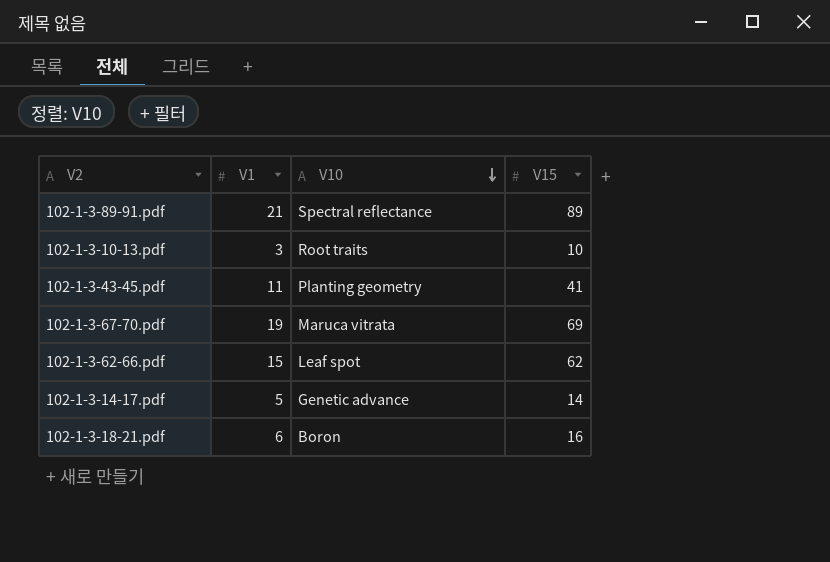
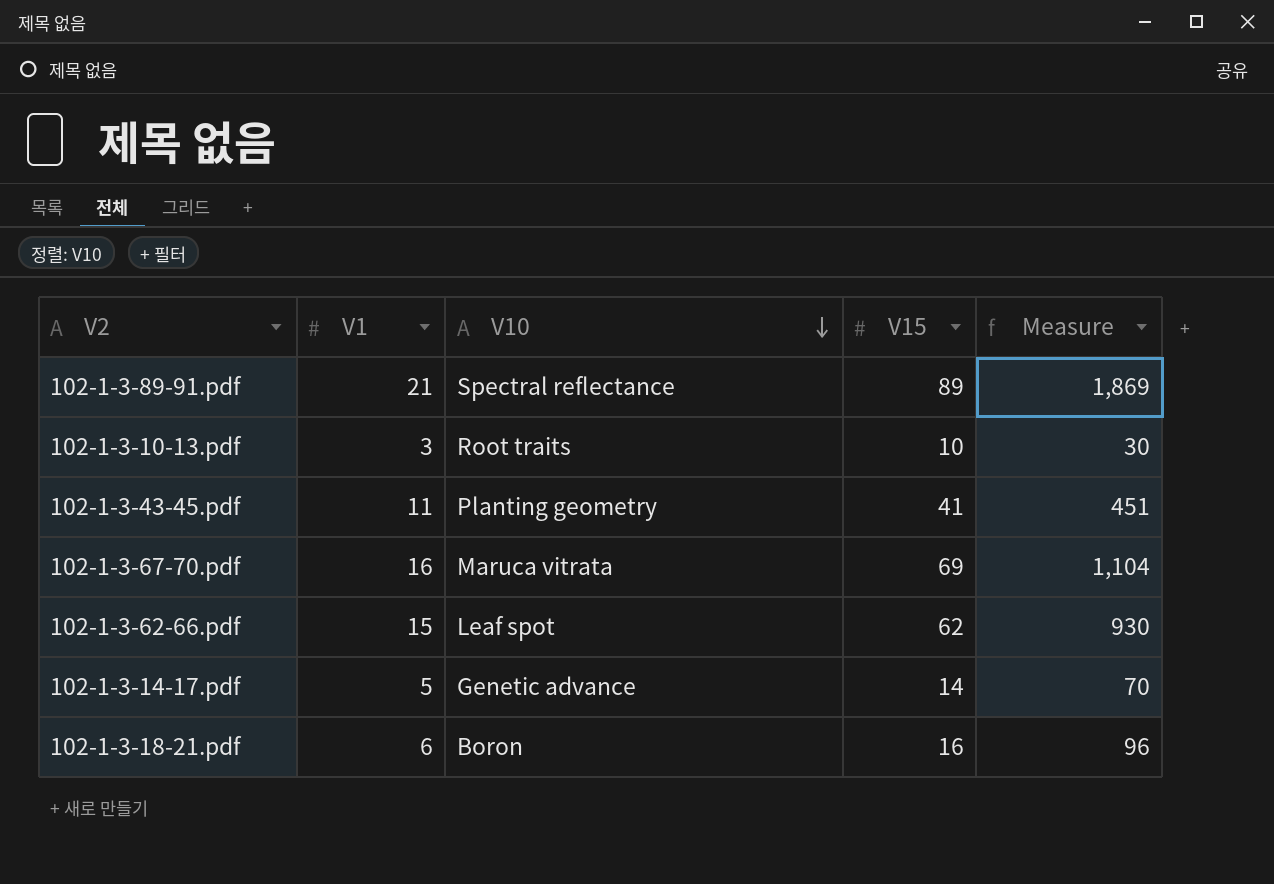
column Measure | formula: none -> [V1] * [V15]
102-1-3-67-70.pdf | V1: 19 -> 16

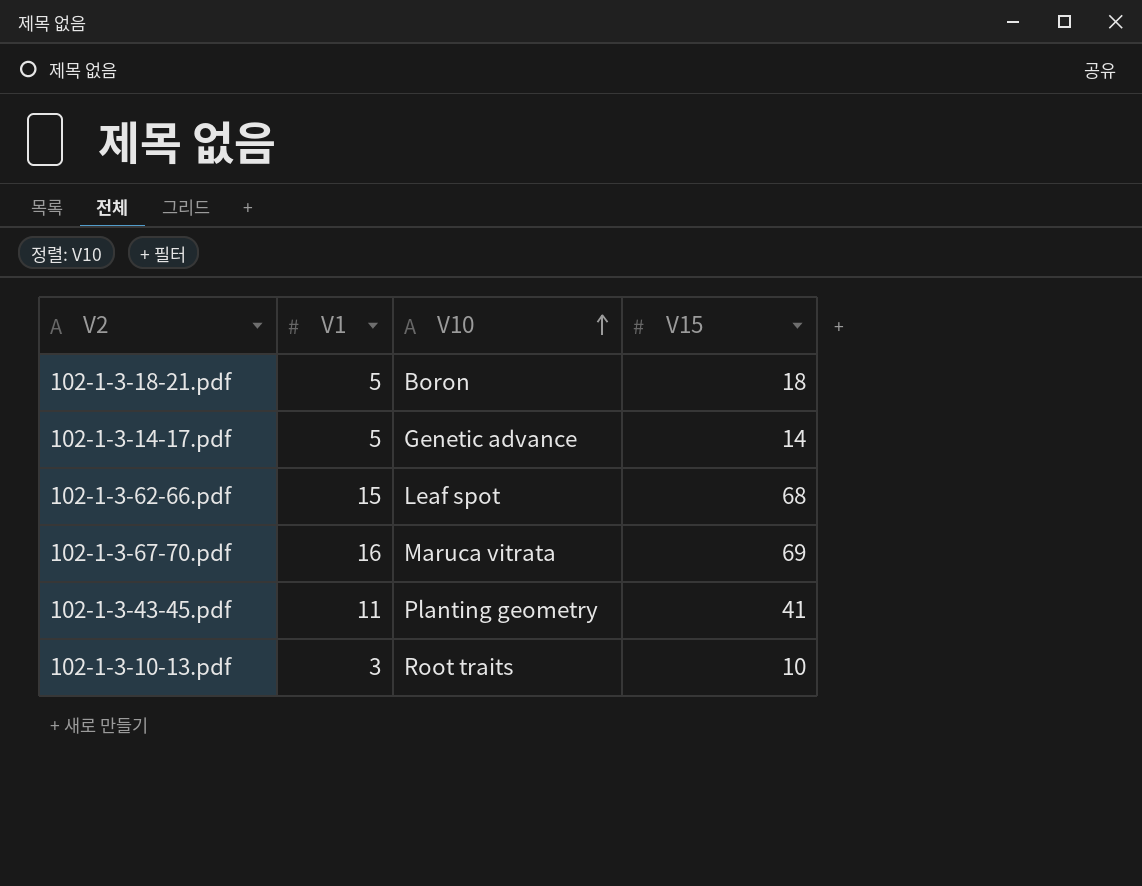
row order: V10 descending -> V10 ascending
column Measure | formula: [V1] * [V15] -> none
row 102-1-3-89-91.pdf: 21 | Spectral reflectance | 89 | 1,869 -> none
102-1-3-18-21.pdf | V1: 6 -> 5
102-1-3-18-21.pdf | V15: 16 -> 18
102-1-3-62-66.pdf | V15: 62 -> 68

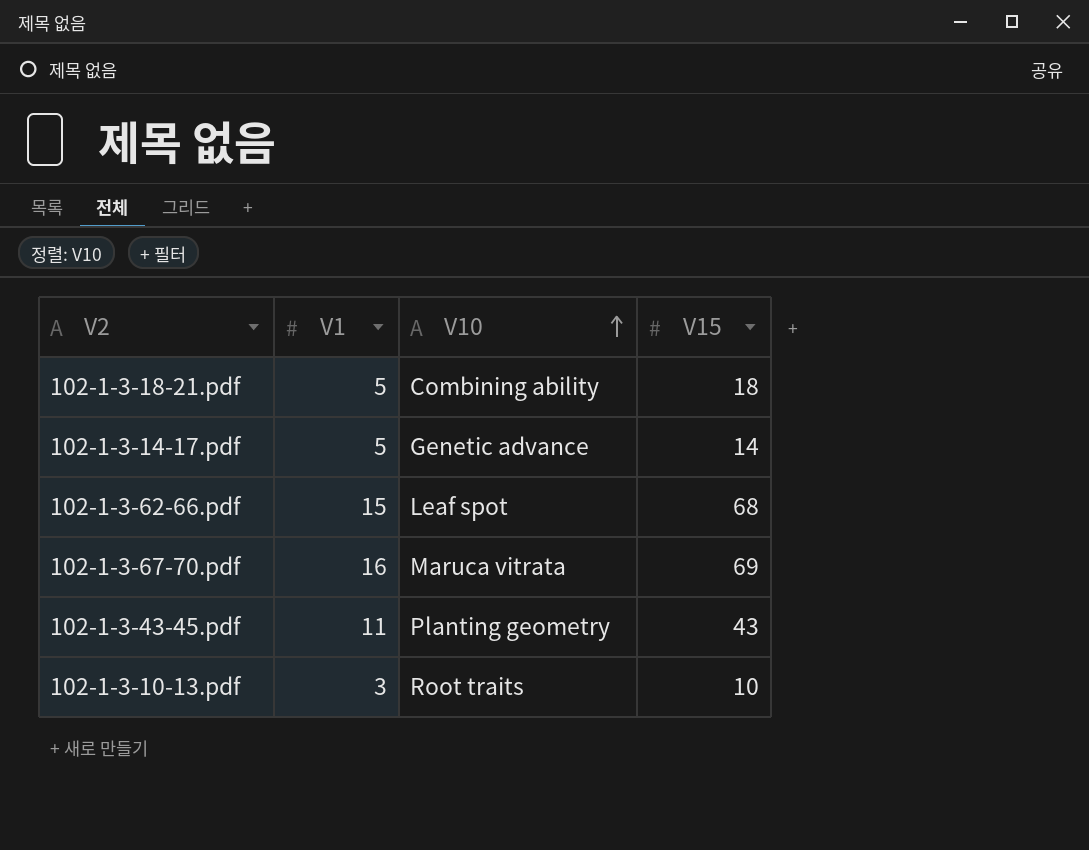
102-1-3-18-21.pdf | V10: Boron -> Combining ability
102-1-3-43-45.pdf | V15: 41 -> 43

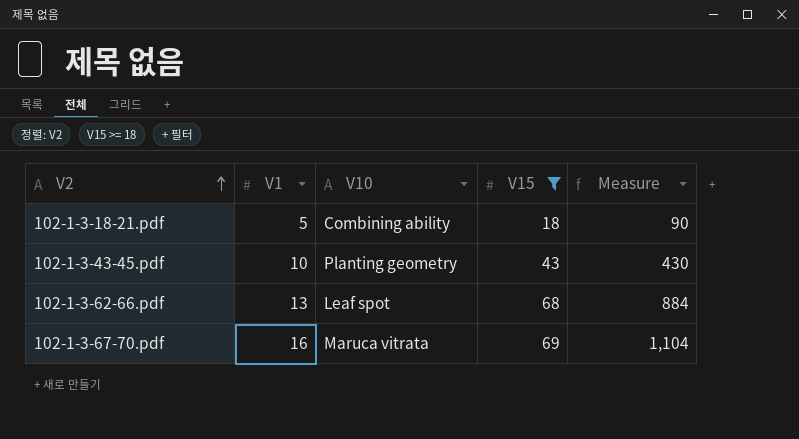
filter: none -> V15 >= 18
row order: V10 ascending -> V2 ascending
column Measure | formula: none -> [V1] * [V15]
102-1-3-43-45.pdf | V1: 11 -> 10
102-1-3-62-66.pdf | V1: 15 -> 13

